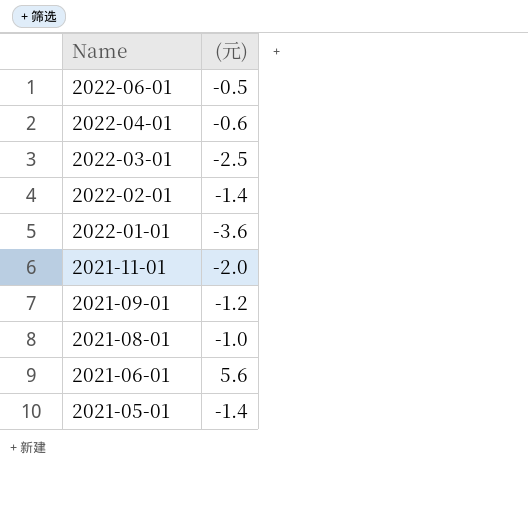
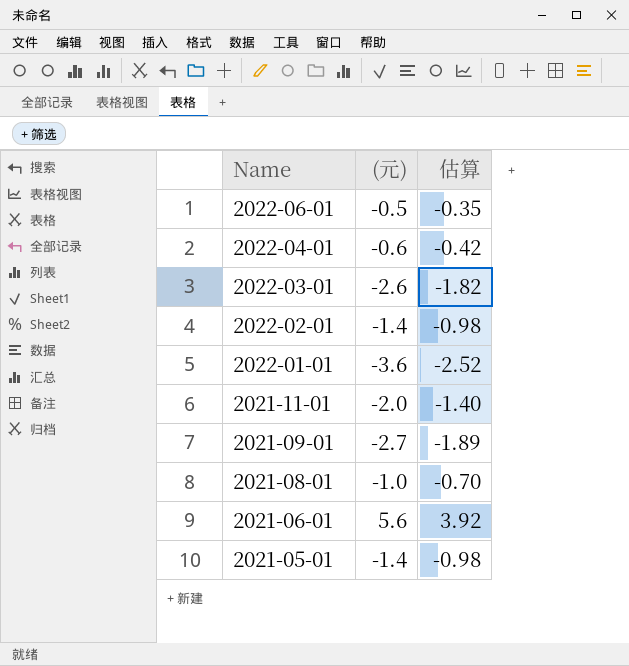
column 估算 | formula: none -> [(元)] * 0.7
2022-03-01 | (元): -2.5 -> -2.6
2021-09-01 | (元): -1.2 -> -2.7

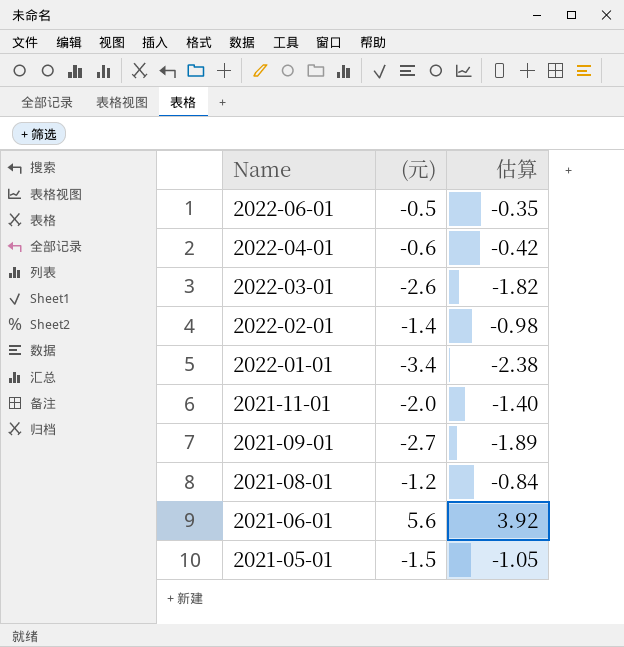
2022-01-01 | (元): -3.6 -> -3.4
2022-01-01 | 估算: -2.52 -> -2.38
2021-08-01 | (元): -1.0 -> -1.2
2021-08-01 | 估算: -0.70 -> -0.84
2021-05-01 | (元): -1.4 -> -1.5
2021-05-01 | 估算: -0.98 -> -1.05

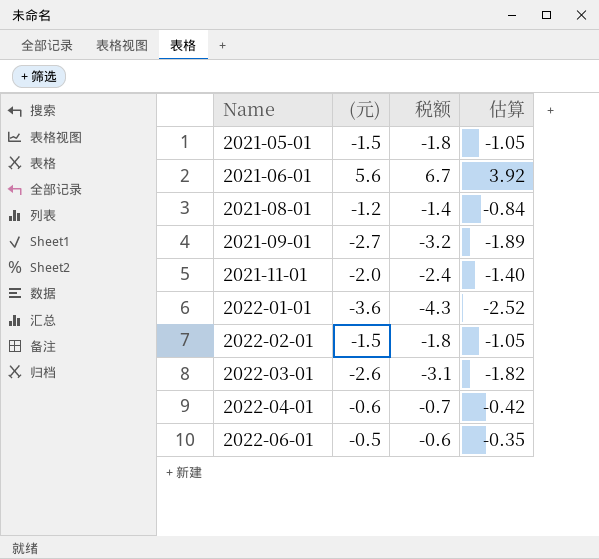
row order: Name descending -> Name ascending
column 税额 | formula: none -> [(元)] * 1.2
2022-01-01 | (元): -3.4 -> -3.6
2022-01-01 | 估算: -2.38 -> -2.52
2022-02-01 | (元): -1.4 -> -1.5
2022-02-01 | 估算: -0.98 -> -1.05

